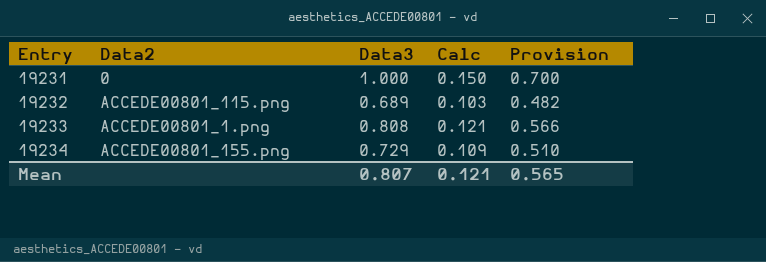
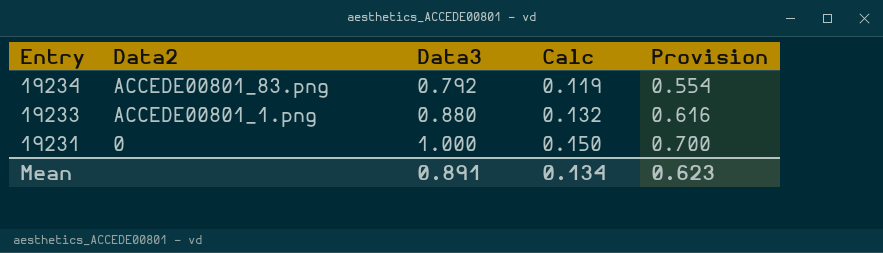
row order: Entry ascending -> Entry descending
row 19232: ACCEDE00801_115.png | 0.689 | 0.103 | 0.482 -> none
19234 | Data2: ACCEDE00801_155.png -> ACCEDE00801_83.png
19234 | Data3: 0.729 -> 0.792
19234 | Calc: 0.109 -> 0.119
19234 | Provision: 0.510 -> 0.554
19233 | Data3: 0.808 -> 0.880
19233 | Calc: 0.121 -> 0.132
19233 | Provision: 0.566 -> 0.616
Mean | Data3: 0.807 -> 0.891
Mean | Calc: 0.121 -> 0.134
Mean | Provision: 0.565 -> 0.623

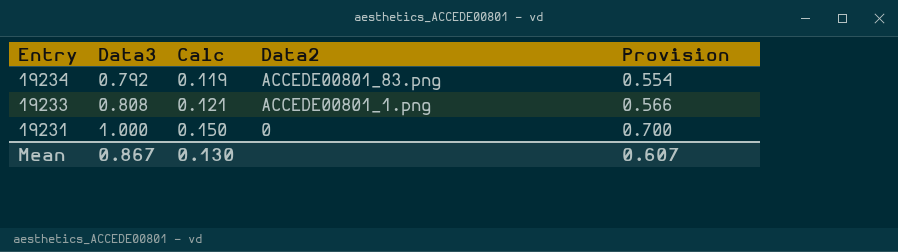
column Data2 | position: 2 -> 4
19233 | Data3: 0.880 -> 0.808
19233 | Calc: 0.132 -> 0.121
19233 | Provision: 0.616 -> 0.566
Mean | Data3: 0.891 -> 0.867
Mean | Calc: 0.134 -> 0.130
Mean | Provision: 0.623 -> 0.607

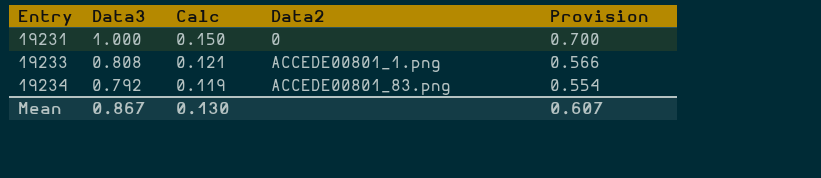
row order: Entry descending -> Entry ascending

